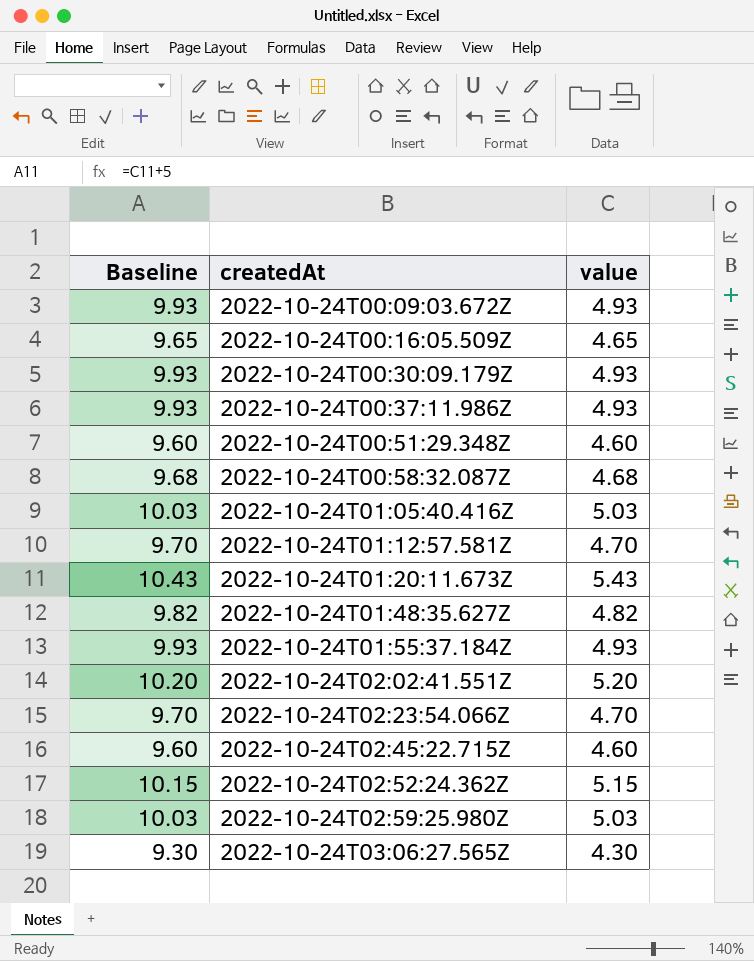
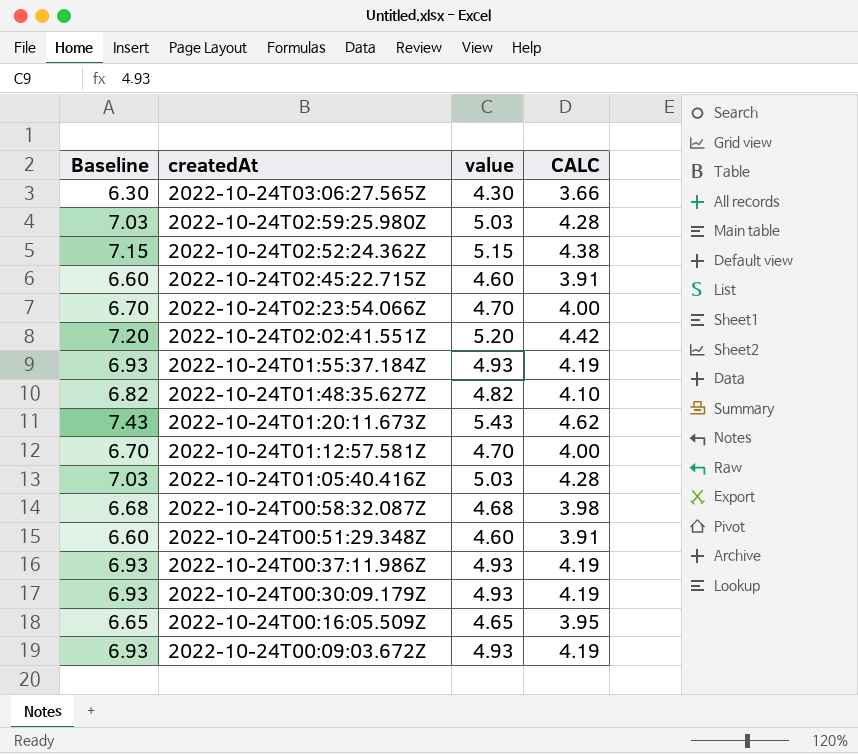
row order: createdAt ascending -> createdAt descending
column Baseline | formula: [value] + 5 -> [value] + 2
column CALC | formula: none -> [value] * 0.85

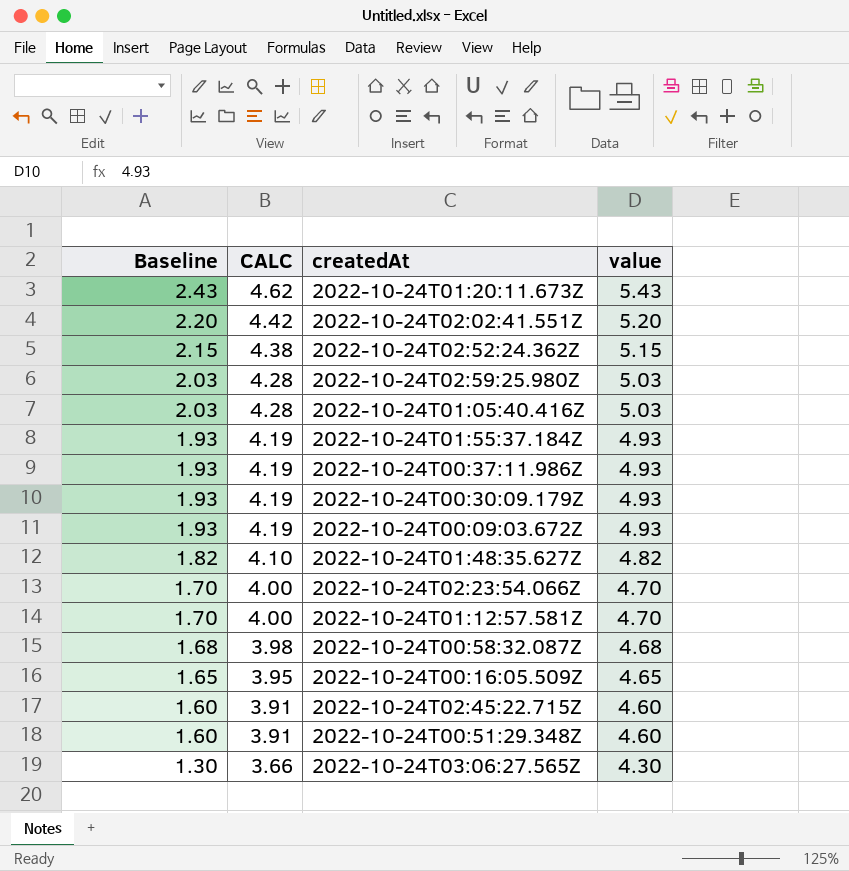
row order: createdAt descending -> Baseline descending
column Baseline | formula: [value] + 2 -> [value] - 3
column CALC | position: 4 -> 2

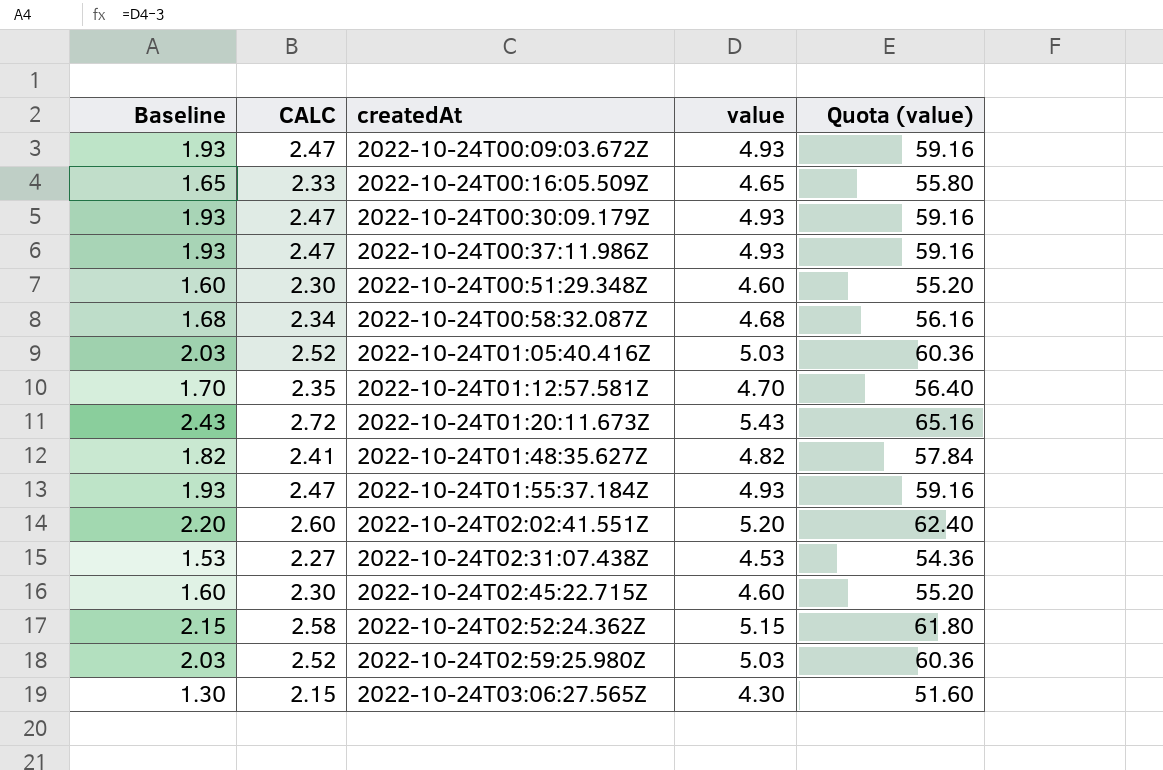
row order: Baseline descending -> createdAt ascending
column CALC | formula: [value] * 0.85 -> [value] * 0.5
column Quota (value) | formula: none -> [value] * 12
row 2022-10-24T02:23:54.066Z: 1.70 | 4.00 | 4.70 -> none
row 2022-10-24T02:31:07.438Z: none -> 1.53 | 2.27 | 4.53 | 54.36

